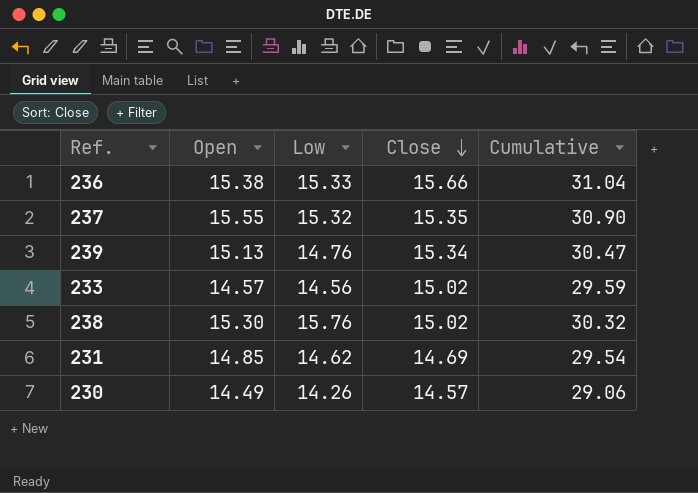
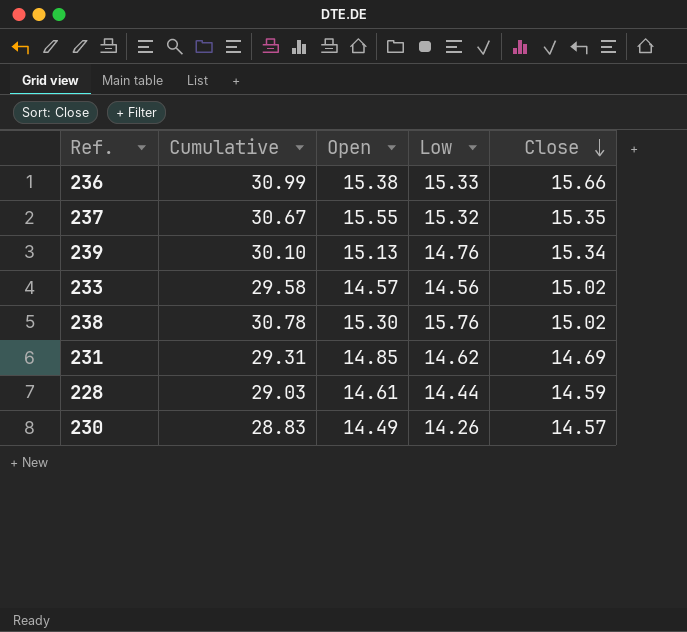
column Cumulative | formula: [Open] + [Close] -> [Low] + [Close]
column Cumulative | position: 5 -> 2
row 228: none -> 29.03 | 14.61 | 14.44 | 14.59

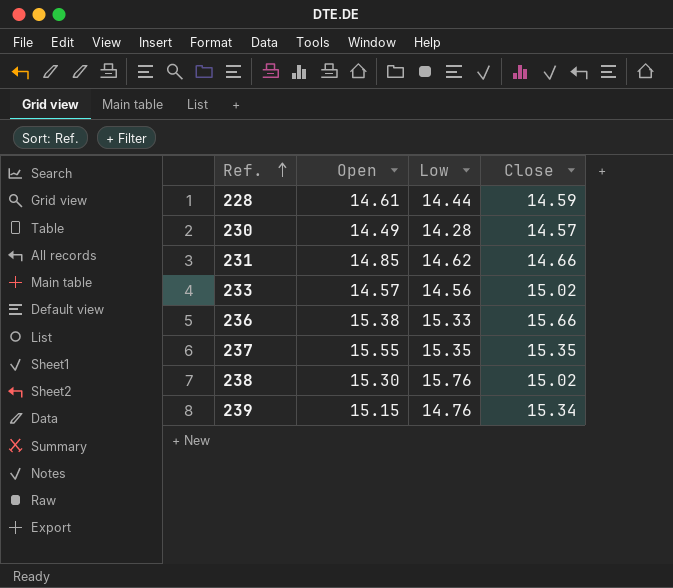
row order: Close descending -> Ref. ascending
column Cumulative | formula: [Low] + [Close] -> none
230 | Low: 14.26 -> 14.28
231 | Close: 14.69 -> 14.66
237 | Low: 15.32 -> 15.35
239 | Open: 15.13 -> 15.15

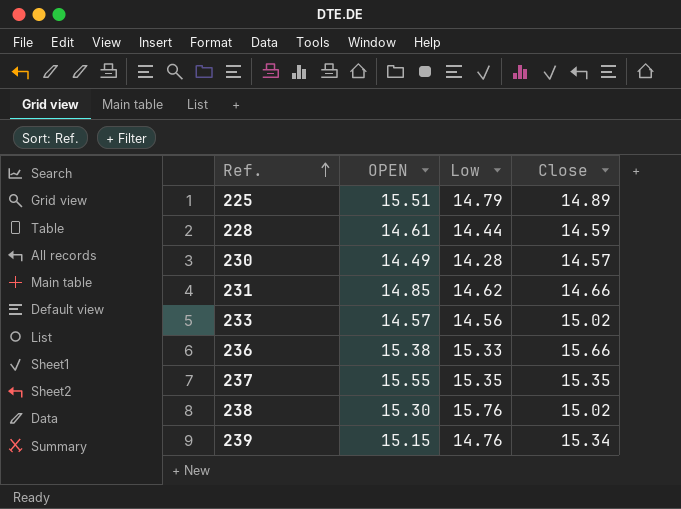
column name: Open -> OPEN
row 225: none -> 15.51 | 14.79 | 14.89

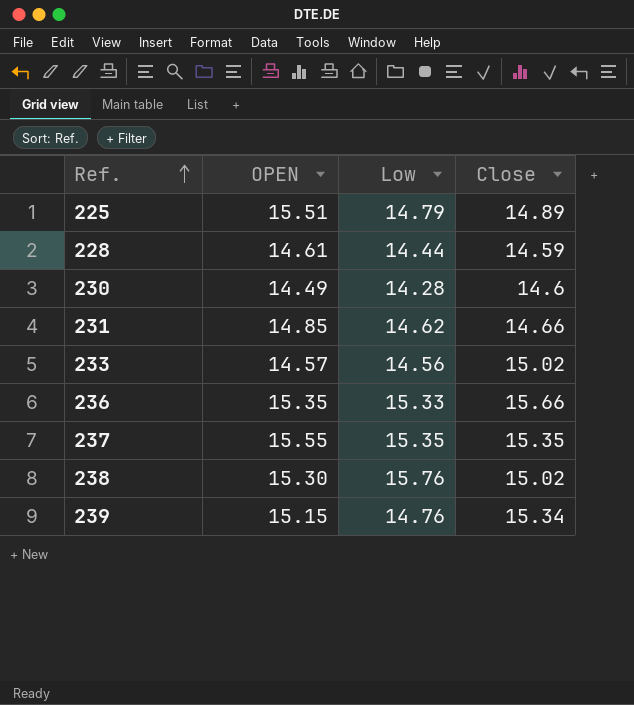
230 | Close: 14.57 -> 14.6
236 | OPEN: 15.38 -> 15.35

